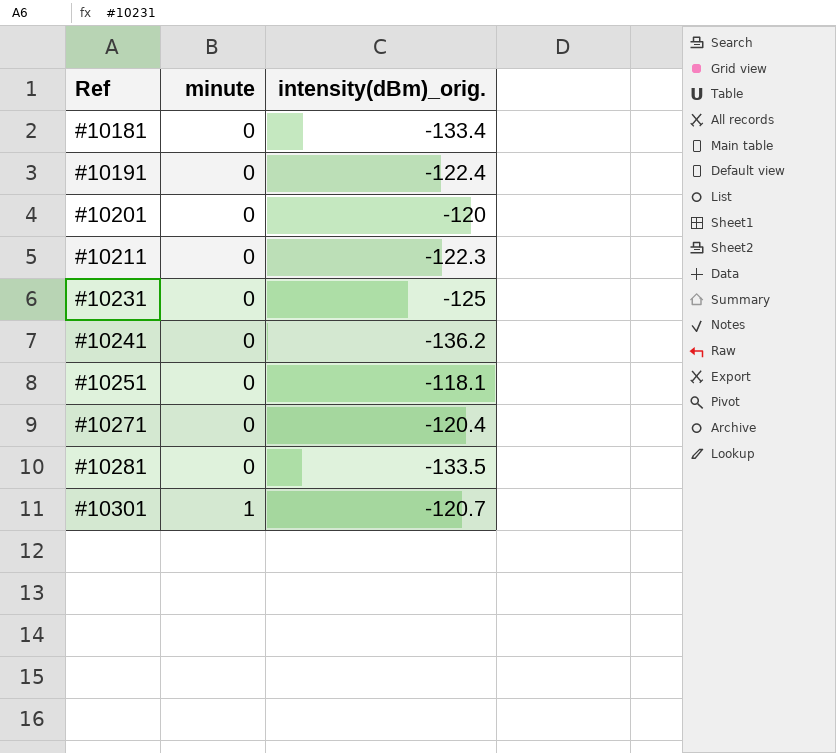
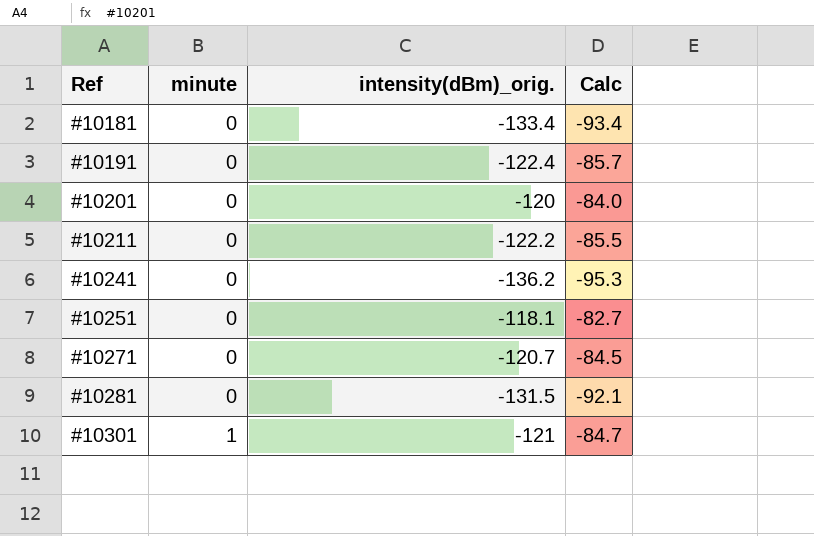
column Calc | formula: none -> [intensity(dBm)_orig.] * 0.7
row #10231: 0 | -125 -> none
#10211 | intensity(dBm)_orig.: -122.3 -> -122.2
#10271 | intensity(dBm)_orig.: -120.4 -> -120.7
#10281 | intensity(dBm)_orig.: -133.5 -> -131.5
#10301 | intensity(dBm)_orig.: -120.7 -> -121

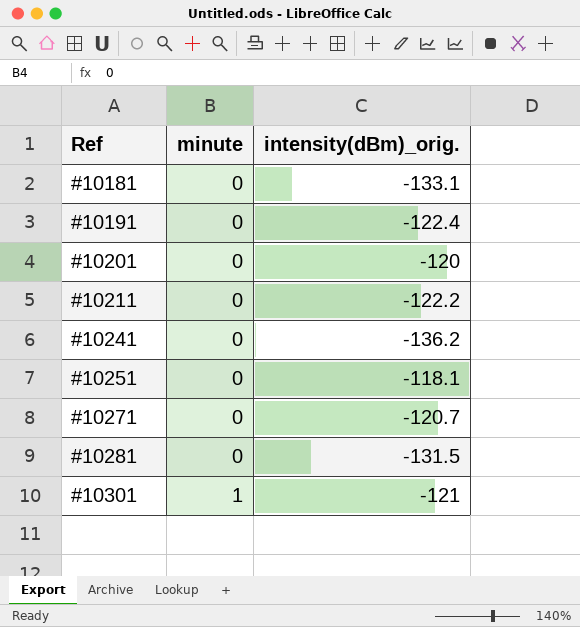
column Calc | formula: [intensity(dBm)_orig.] * 0.7 -> none
#10181 | intensity(dBm)_orig.: -133.4 -> -133.1

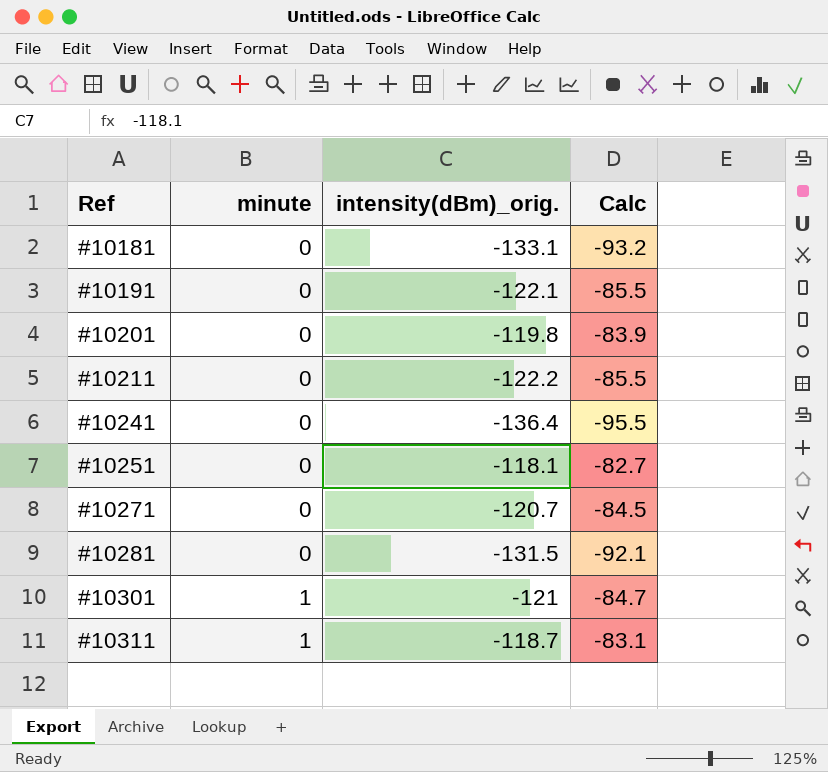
column Calc | formula: none -> [intensity(dBm)_orig.] * 0.7
#10191 | intensity(dBm)_orig.: -122.4 -> -122.1
#10201 | intensity(dBm)_orig.: -120 -> -119.8
#10241 | intensity(dBm)_orig.: -136.2 -> -136.4
row #10311: none -> 1 | -118.7 | -83.1

